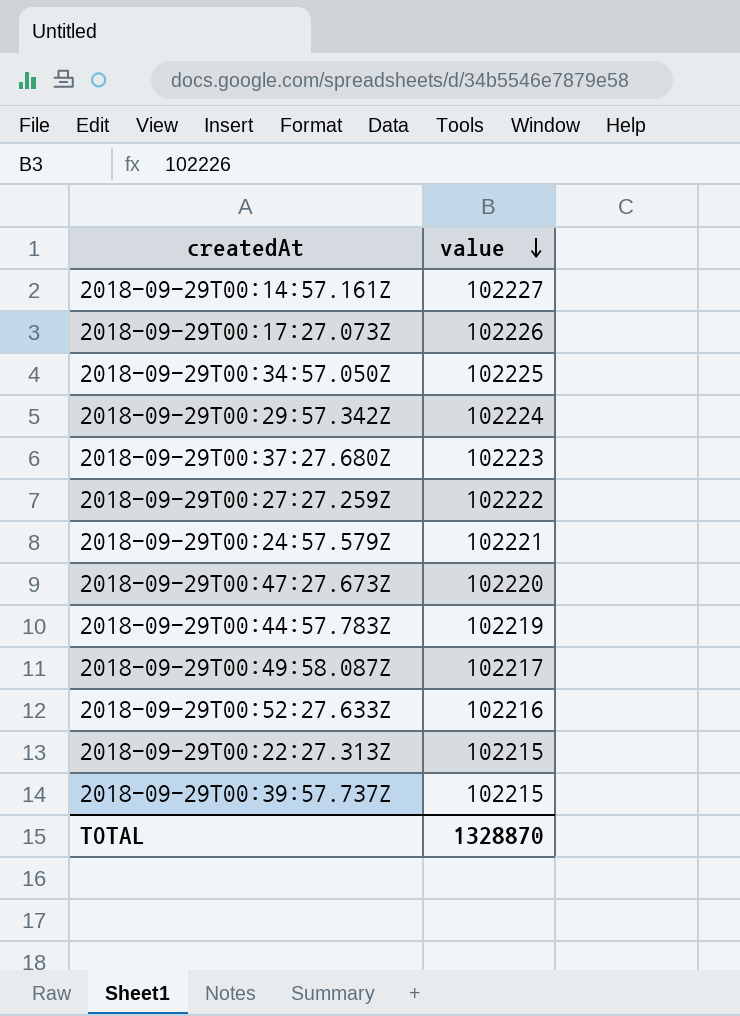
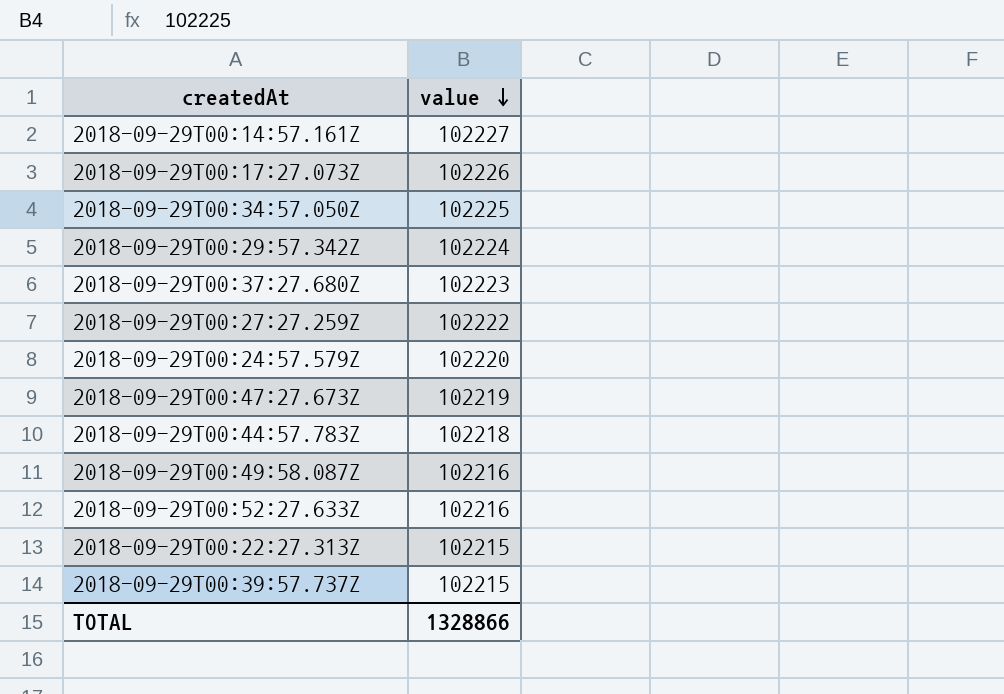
2018-09-29T00:24:57.579Z | value: 102221 -> 102220
2018-09-29T00:47:27.673Z | value: 102220 -> 102219
2018-09-29T00:44:57.783Z | value: 102219 -> 102218
2018-09-29T00:49:58.087Z | value: 102217 -> 102216
TOTAL | value: 1328870 -> 1328866

